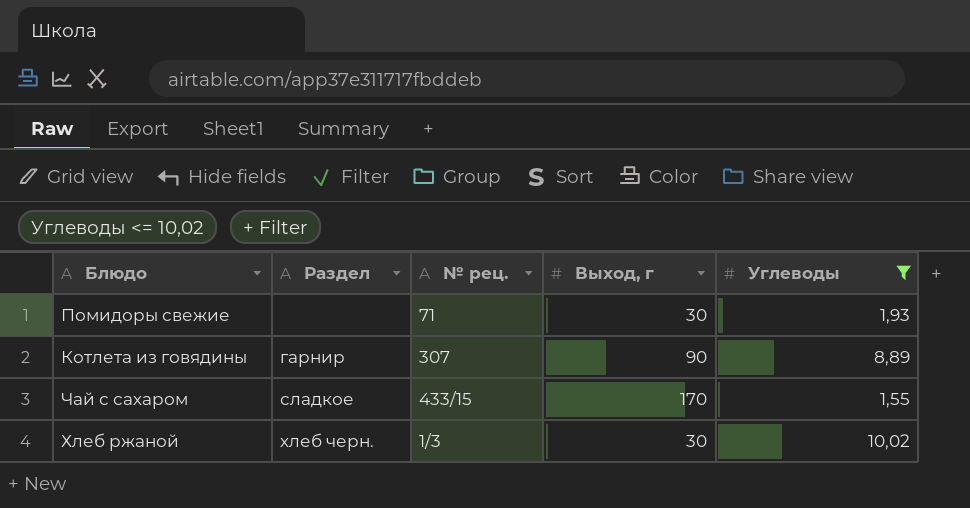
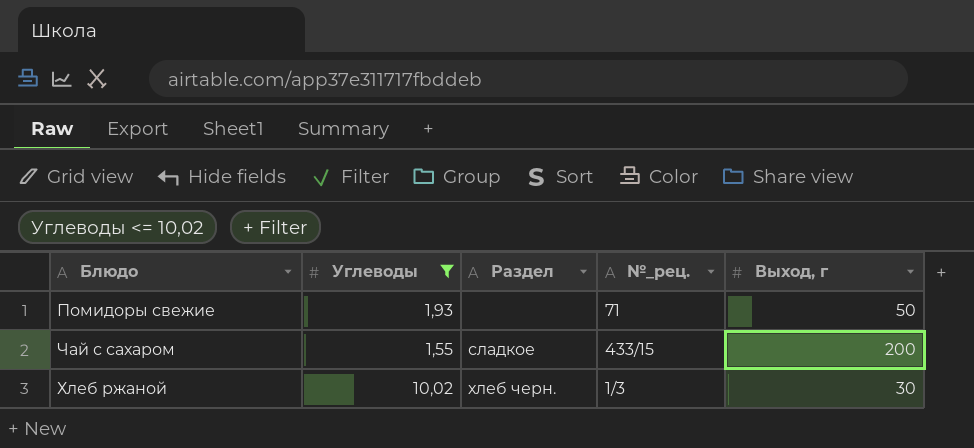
column Углеводы | position: 5 -> 2
column name: № рец. -> №_рец.
row Котлета из говядины: гарнир | 307 | 90 | 8,89 -> none
Помидоры свежие | Выход, г: 30 -> 50
Чай с сахаром | Выход, г: 170 -> 200

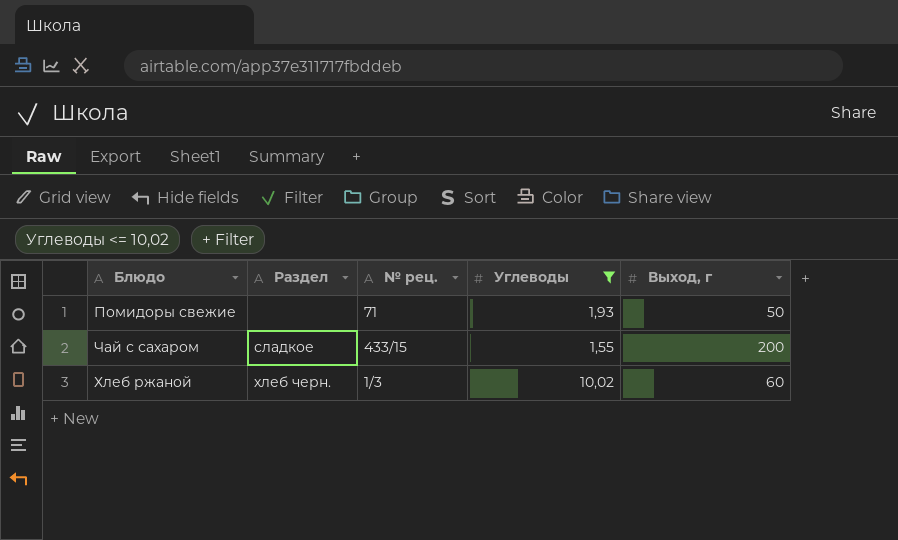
column name: №_рец. -> № рец.
column Углеводы | position: 2 -> 4
Хлеб ржаной | Выход, г: 30 -> 60

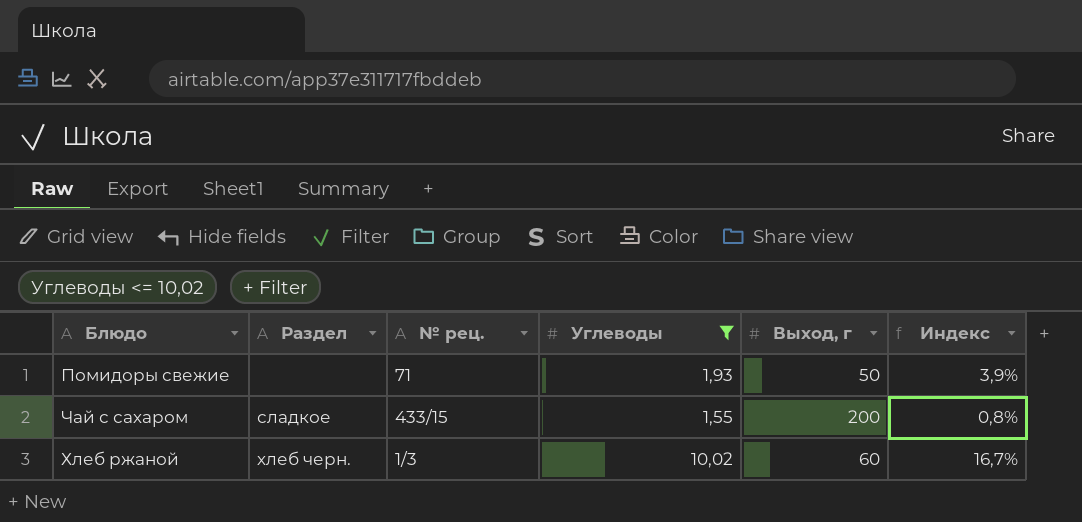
column Индекс | formula: none -> [Углеводы] / [Выход, г]

